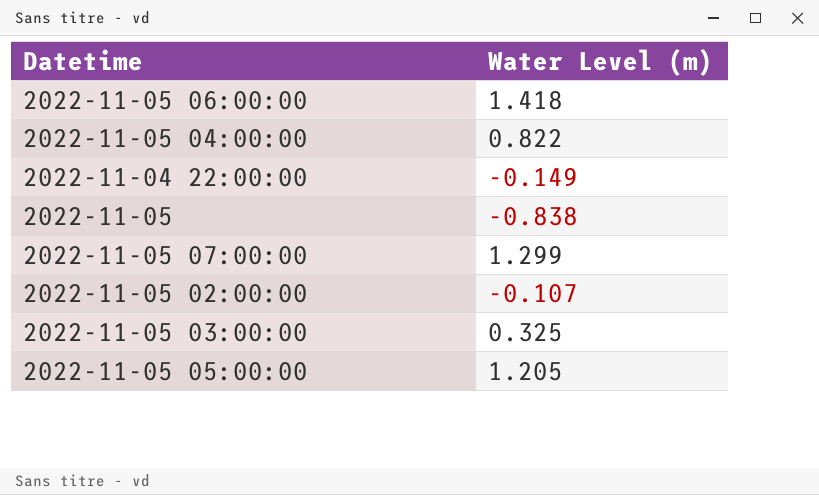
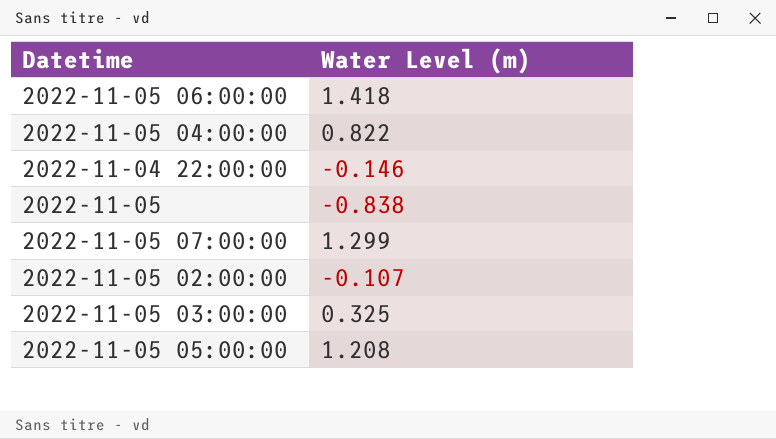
2022-11-04 22:00:00 | Water Level (m): -0.149 -> -0.146
2022-11-05 05:00:00 | Water Level (m): 1.205 -> 1.208

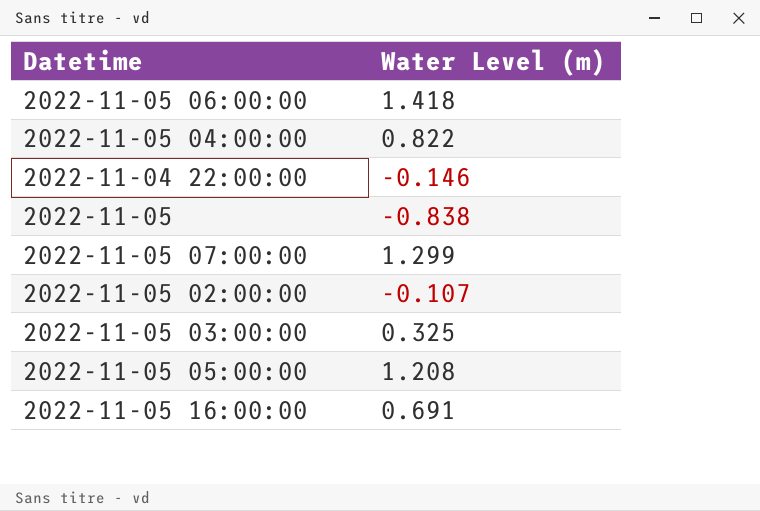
row 2022-11-05 16:00:00: none -> 0.691

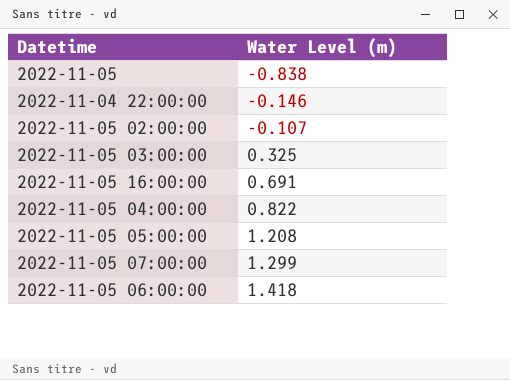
row order: none -> Water Level (m) ascending

